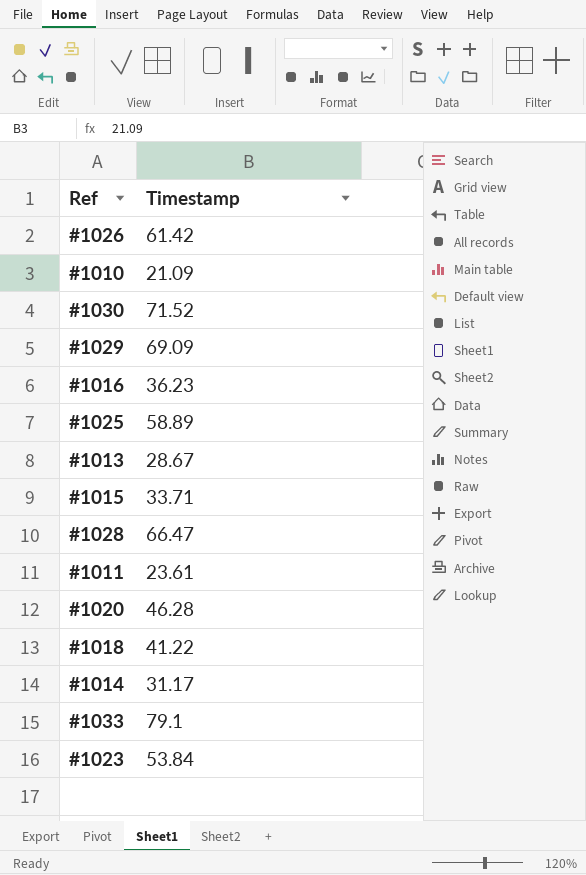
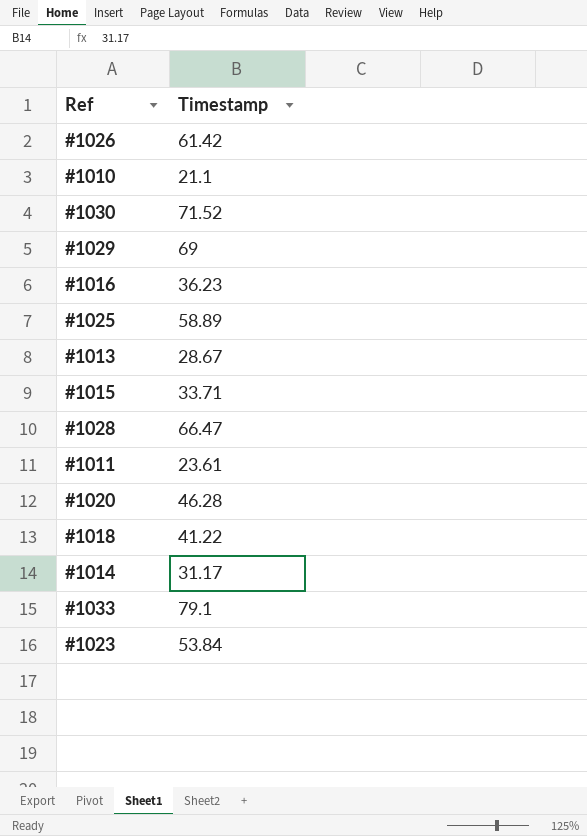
#1010 | Timestamp: 21.09 -> 21.1
#1029 | Timestamp: 69.09 -> 69

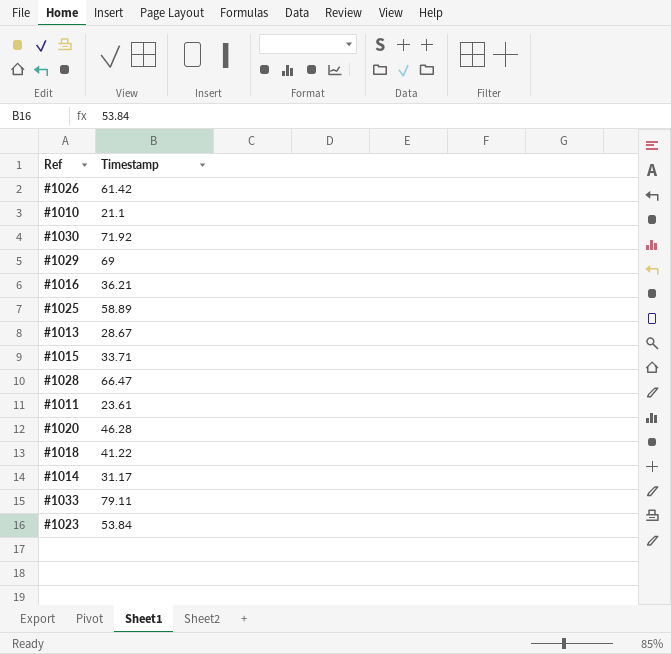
#1030 | Timestamp: 71.52 -> 71.92
#1016 | Timestamp: 36.23 -> 36.21
#1033 | Timestamp: 79.1 -> 79.11

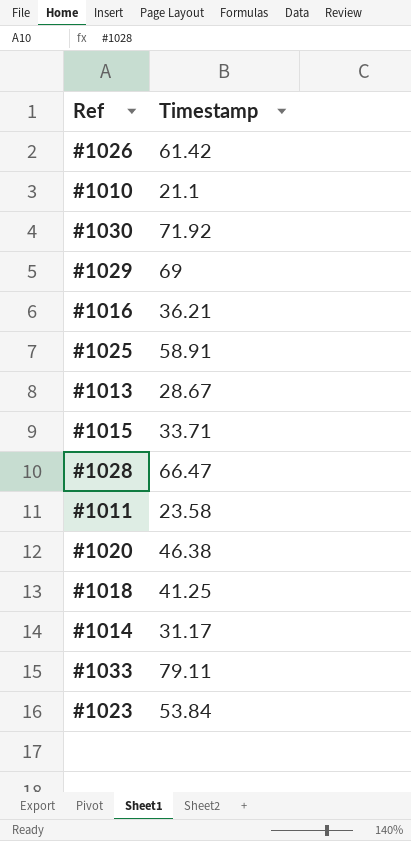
#1025 | Timestamp: 58.89 -> 58.91
#1011 | Timestamp: 23.61 -> 23.58
#1020 | Timestamp: 46.28 -> 46.38
#1018 | Timestamp: 41.22 -> 41.25

